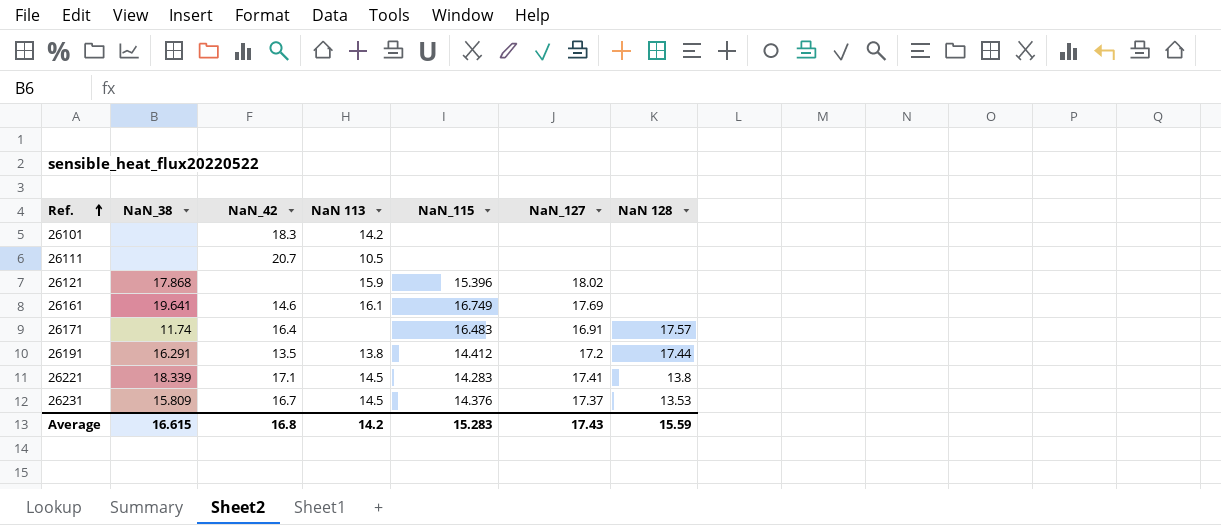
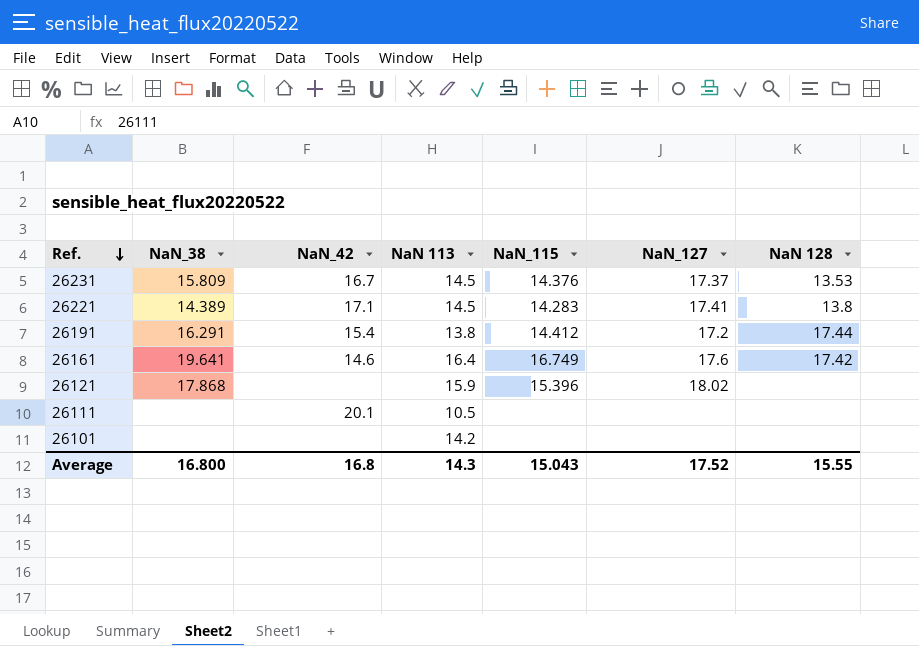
row order: Ref. ascending -> Ref. descending
row 26171: 11.74 | 16.4 | none | 16.483 | 16.91 | 17.57 -> none
26221 | NaN_38: 18.339 -> 14.389
26191 | NaN_42: 13.5 -> 15.4
26161 | NaN 113: 16.1 -> 16.4
26161 | NaN_127: 17.69 -> 17.6
26161 | NaN 128: none -> 17.42
26111 | NaN_42: 20.7 -> 20.1
26101 | NaN_42: 18.3 -> none
Average | NaN_38: 16.615 -> 16.800
Average | NaN 113: 14.2 -> 14.3
Average | NaN_115: 15.283 -> 15.043
Average | NaN_127: 17.43 -> 17.52
Average | NaN 128: 15.59 -> 15.55

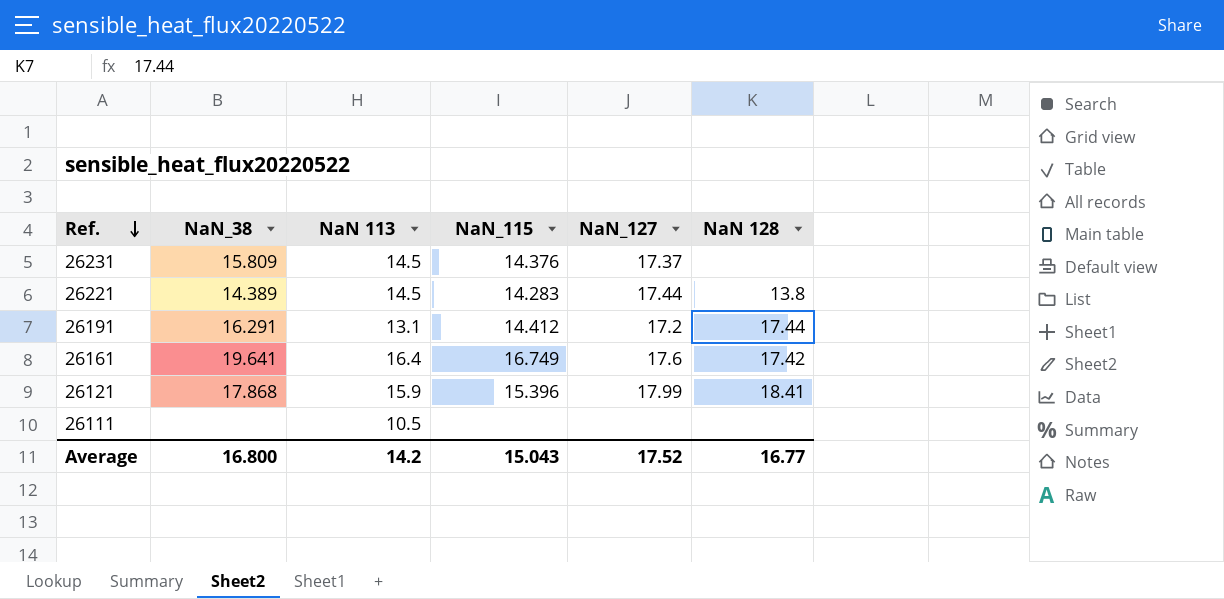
column NaN_42 | position: 3 -> none
row 26101: none | none | 14.2 | none | none | none -> none
26231 | NaN 128: 13.53 -> none
26221 | NaN_127: 17.41 -> 17.44
26191 | NaN 113: 13.8 -> 13.1
26121 | NaN_127: 18.02 -> 17.99
26121 | NaN 128: none -> 18.41
Average | NaN 113: 14.3 -> 14.2
Average | NaN 128: 15.55 -> 16.77

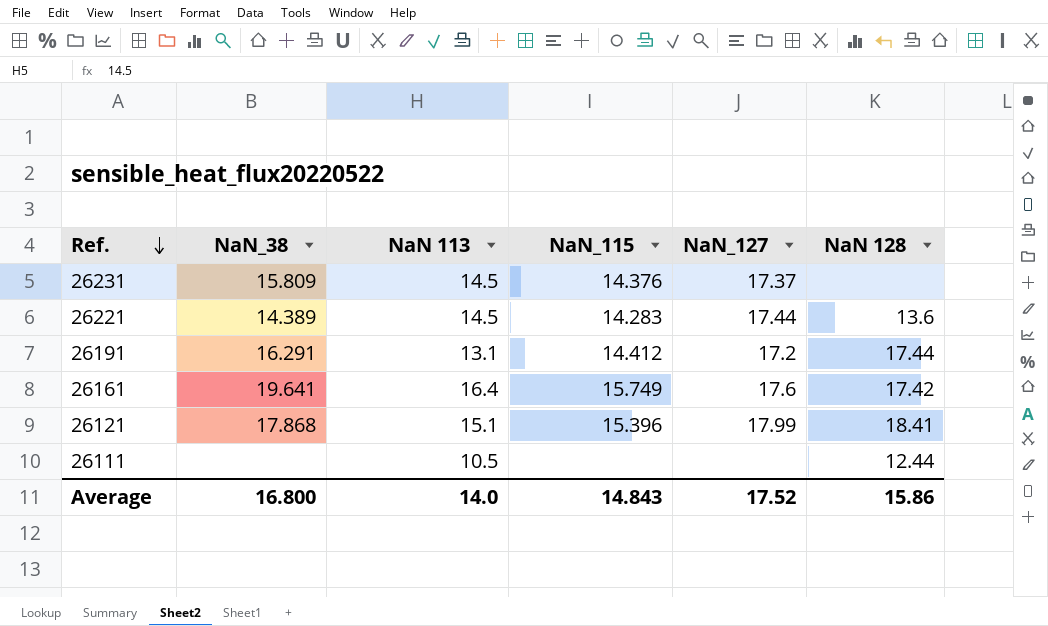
26221 | NaN 128: 13.8 -> 13.6
26161 | NaN_115: 16.749 -> 15.749
26121 | NaN 113: 15.9 -> 15.1
26111 | NaN 128: none -> 12.44
Average | NaN 113: 14.2 -> 14.0
Average | NaN_115: 15.043 -> 14.843
Average | NaN 128: 16.77 -> 15.86

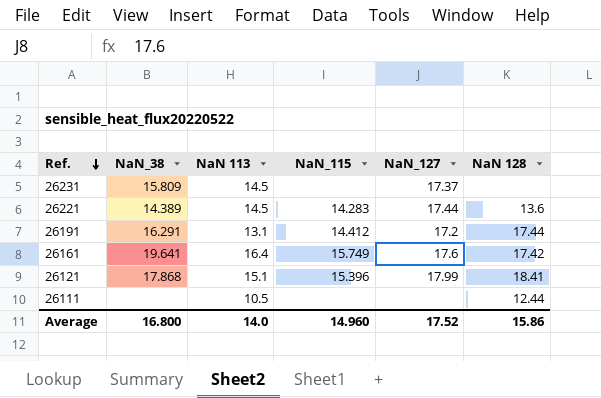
26231 | NaN_115: 14.376 -> none
Average | NaN_115: 14.843 -> 14.960

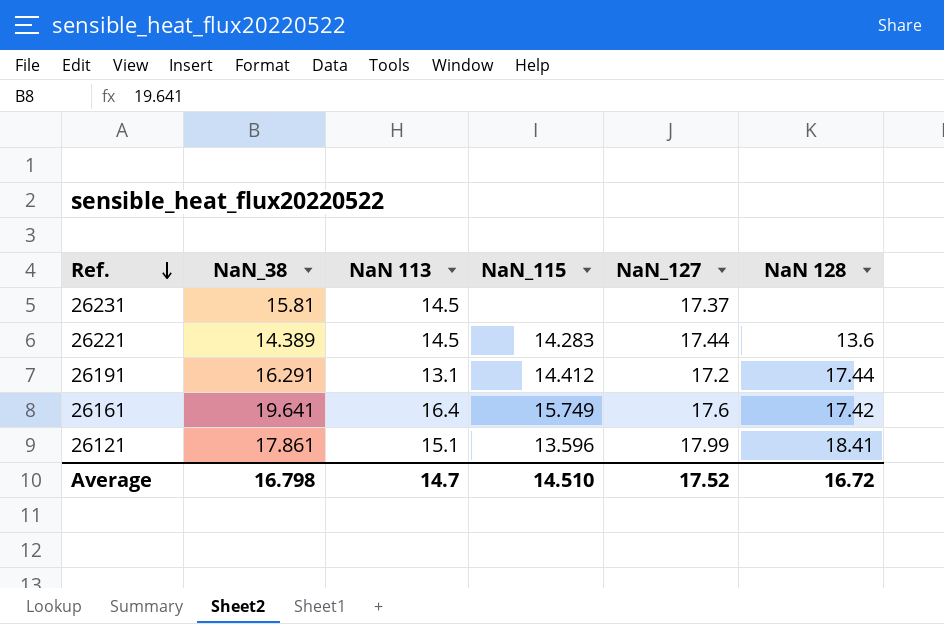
row 26111: none | 10.5 | none | none | 12.44 -> none
26231 | NaN_38: 15.809 -> 15.81
26121 | NaN_38: 17.868 -> 17.861
26121 | NaN_115: 15.396 -> 13.596
Average | NaN_38: 16.800 -> 16.798
Average | NaN 113: 14.0 -> 14.7
Average | NaN_115: 14.960 -> 14.510
Average | NaN 128: 15.86 -> 16.72

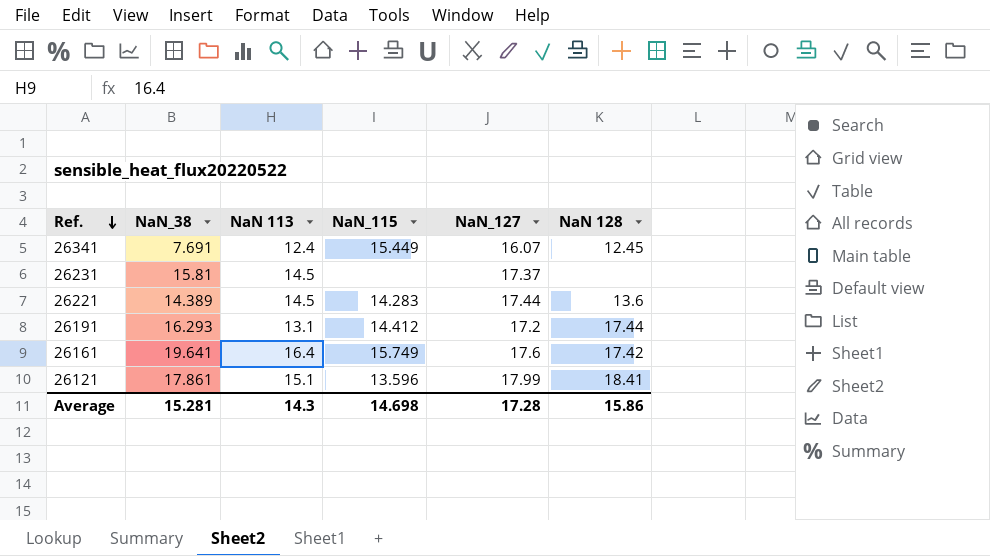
row 26341: none -> 7.691 | 12.4 | 15.449 | 16.07 | 12.45
26191 | NaN_38: 16.291 -> 16.293
Average | NaN_38: 16.798 -> 15.281
Average | NaN 113: 14.7 -> 14.3
Average | NaN_115: 14.510 -> 14.698
Average | NaN_127: 17.52 -> 17.28
Average | NaN 128: 16.72 -> 15.86

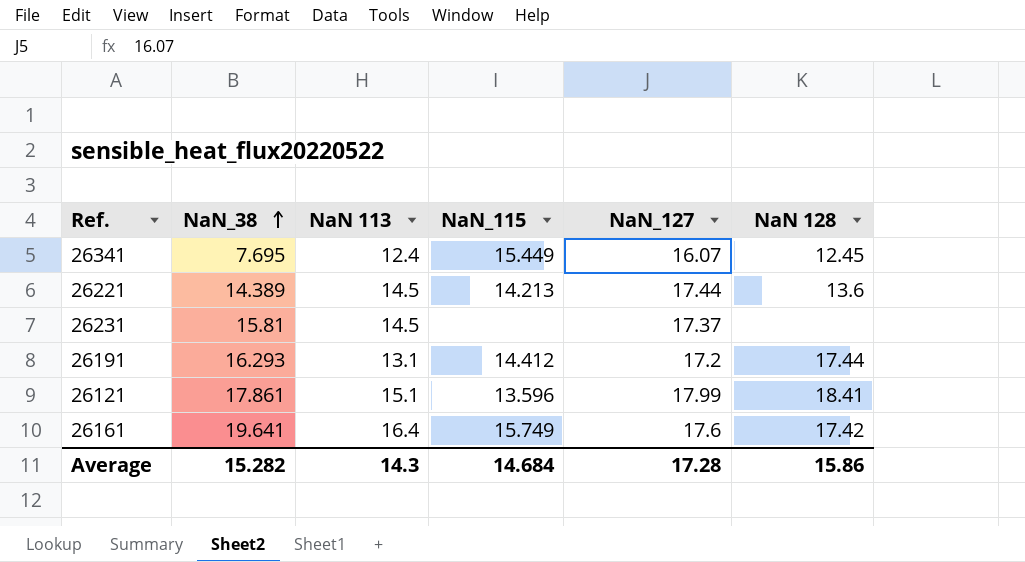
row order: Ref. descending -> NaN_38 ascending
26341 | NaN_38: 7.691 -> 7.695
26221 | NaN_115: 14.283 -> 14.213
Average | NaN_38: 15.281 -> 15.282
Average | NaN_115: 14.698 -> 14.684

